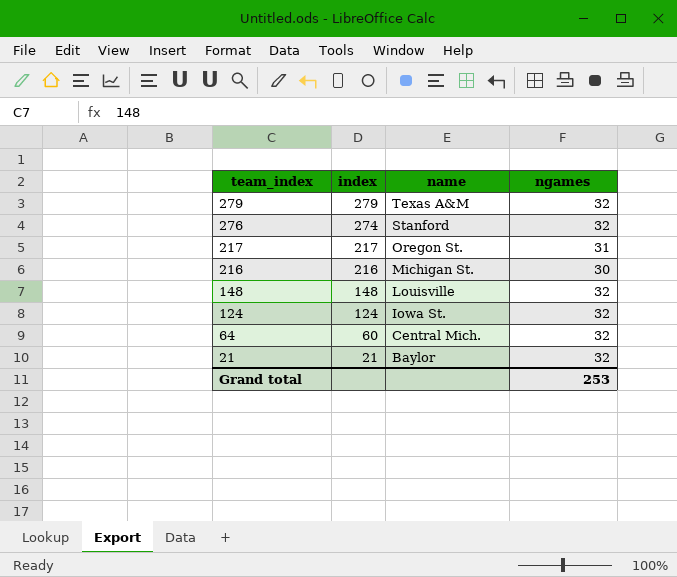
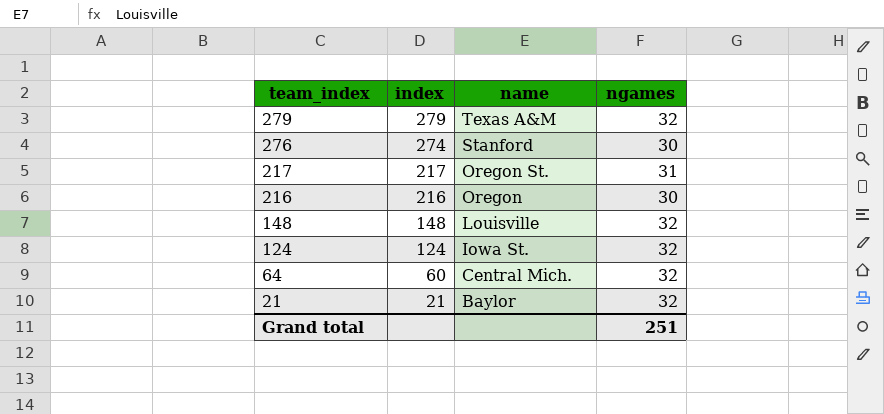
276 | ngames: 32 -> 30
216 | name: Michigan St. -> Oregon
Grand total | ngames: 253 -> 251

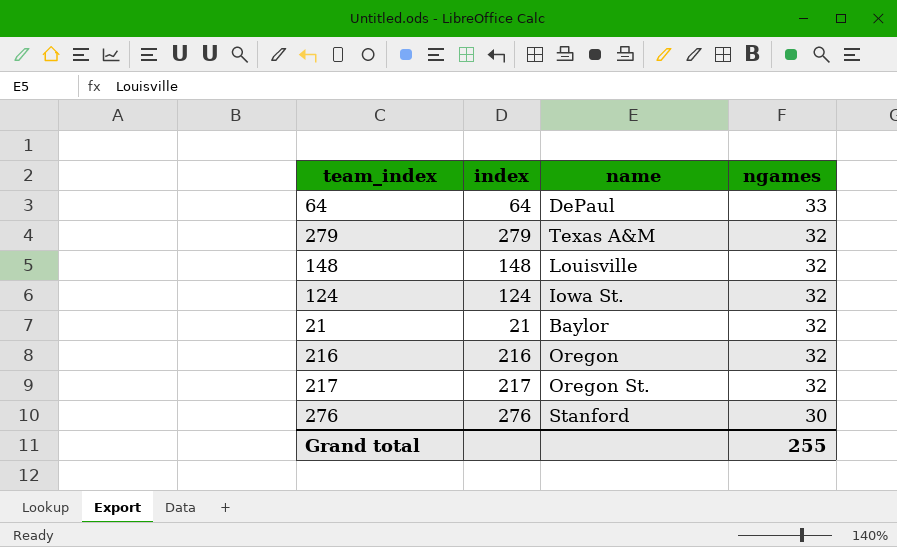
row order: team_index descending -> ngames descending
64 | index: 60 -> 64
64 | name: Central Mich. -> DePaul
64 | ngames: 32 -> 33
216 | ngames: 30 -> 32
217 | ngames: 31 -> 32
276 | index: 274 -> 276
Grand total | ngames: 251 -> 255

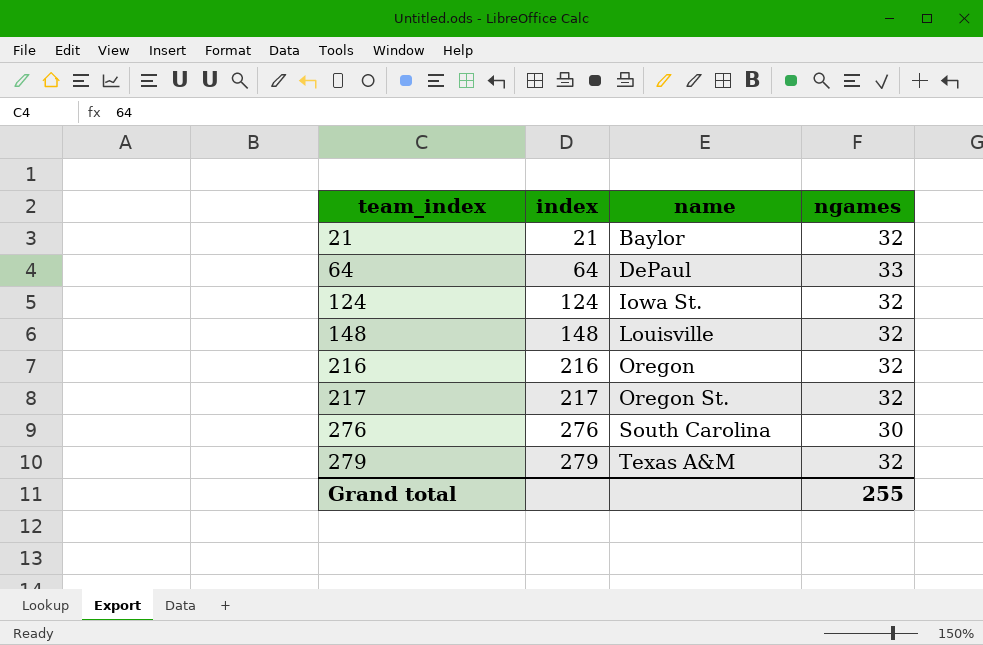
row order: ngames descending -> team_index ascending
276 | name: Stanford -> South Carolina

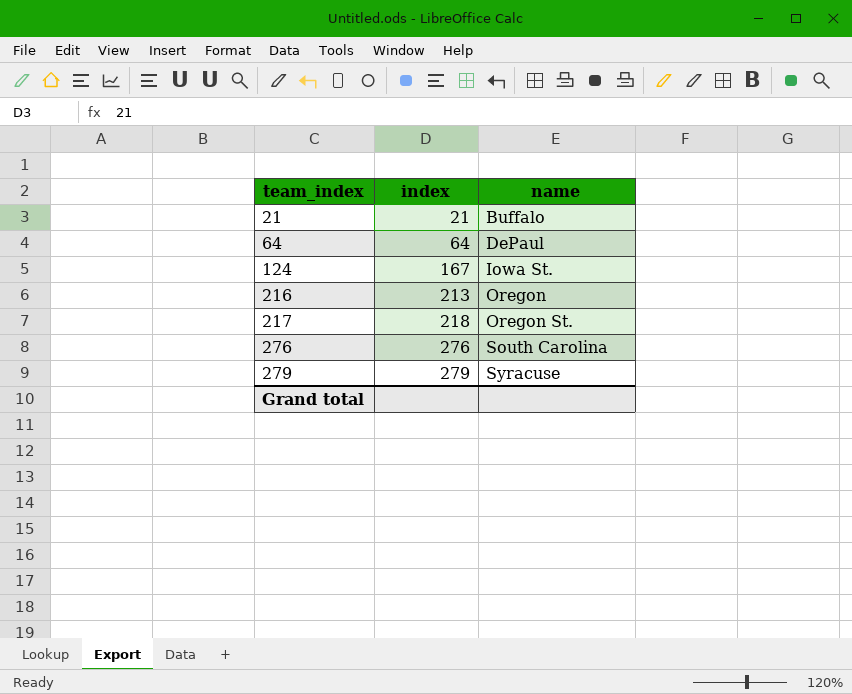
column ngames | position: 4 -> none
row 148: 148 | Louisville | 32 -> none
21 | name: Baylor -> Buffalo
124 | index: 124 -> 167
216 | index: 216 -> 213
217 | index: 217 -> 218
279 | name: Texas A&M -> Syracuse

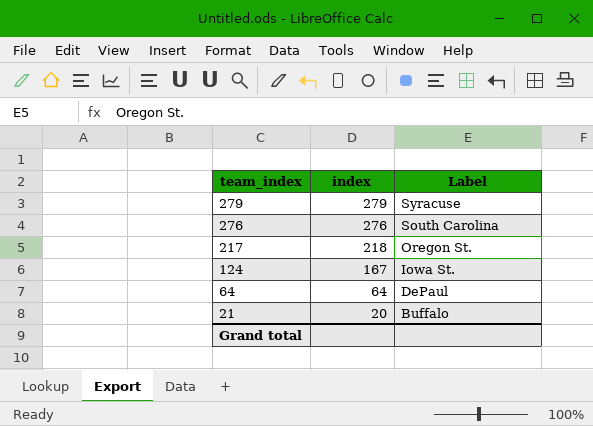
row order: team_index ascending -> team_index descending
column name: name -> Label
row 216: 213 | Oregon -> none
21 | index: 21 -> 20

